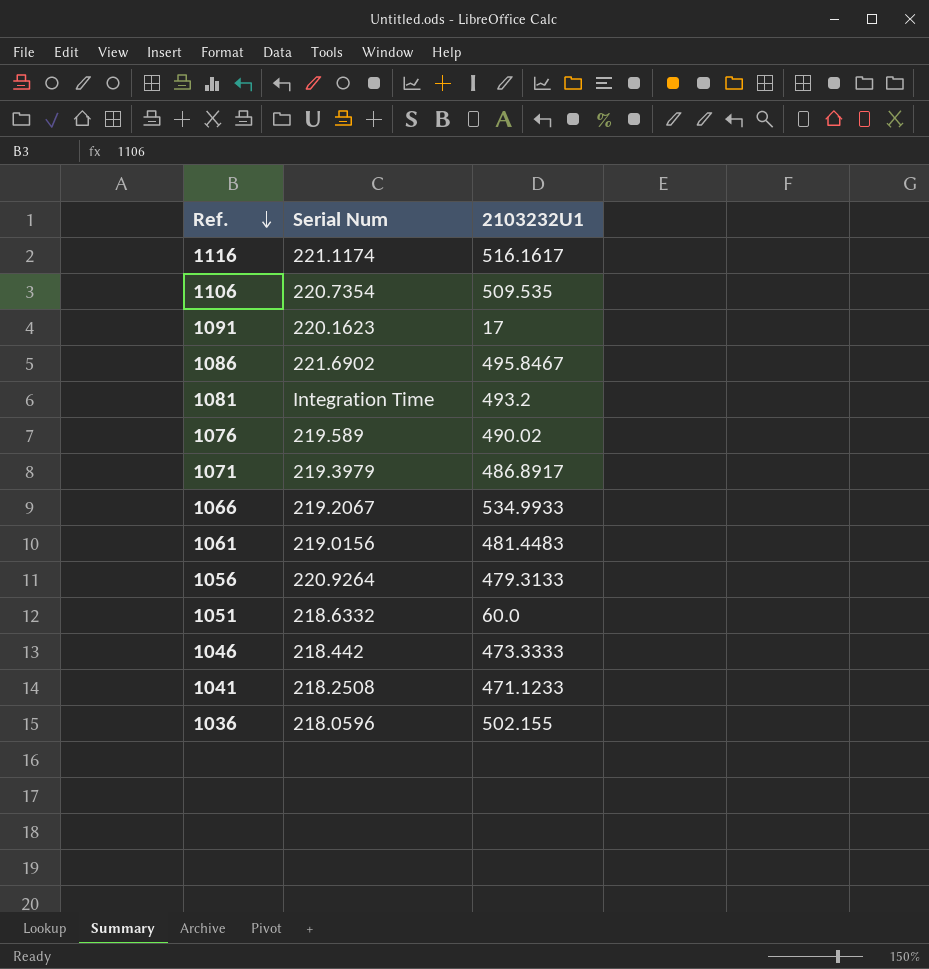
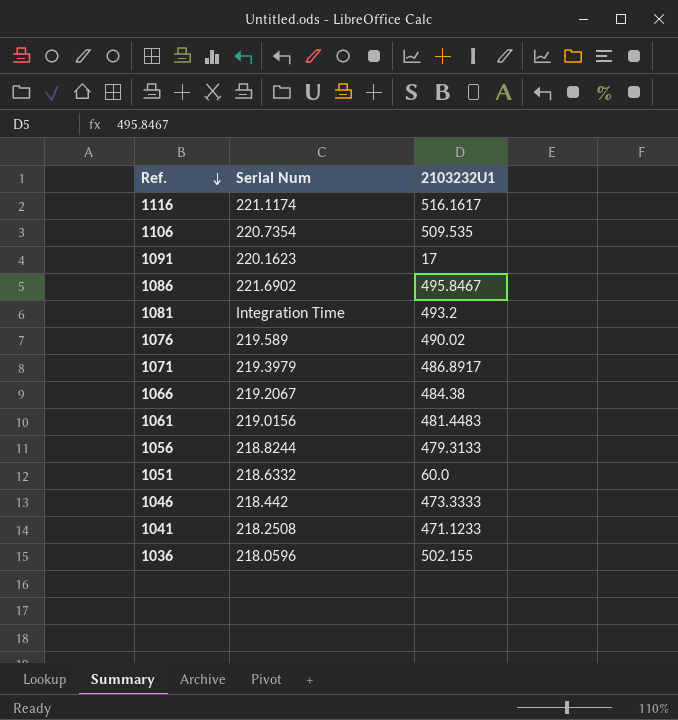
1066 | 2103232U1: 534.9933 -> 484.38
1056 | Serial Num: 220.9264 -> 218.8244

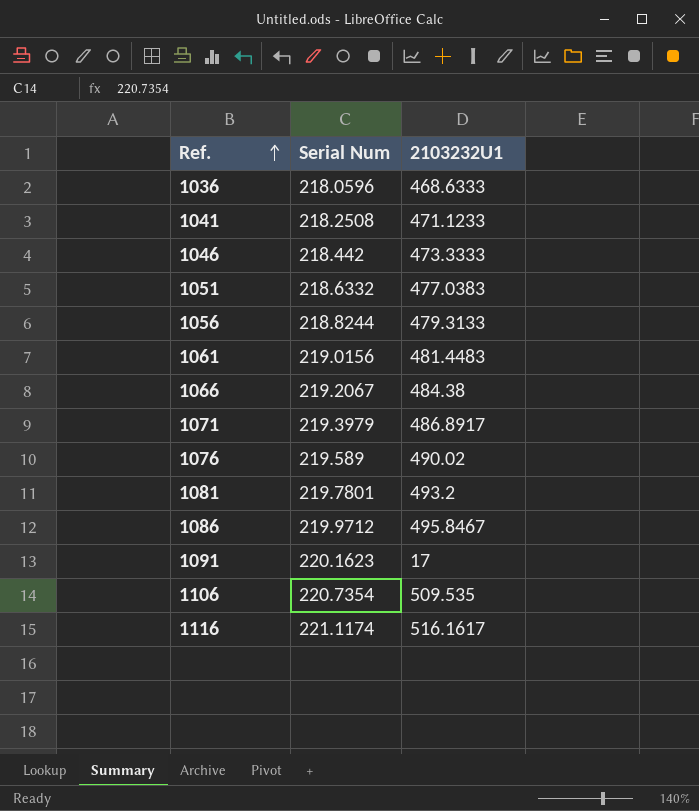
row order: Ref. descending -> Ref. ascending
1036 | 2103232U1: 502.155 -> 468.6333
1051 | 2103232U1: 60.0 -> 477.0383
1081 | Serial Num: Integration Time -> 219.7801
1086 | Serial Num: 221.6902 -> 219.9712

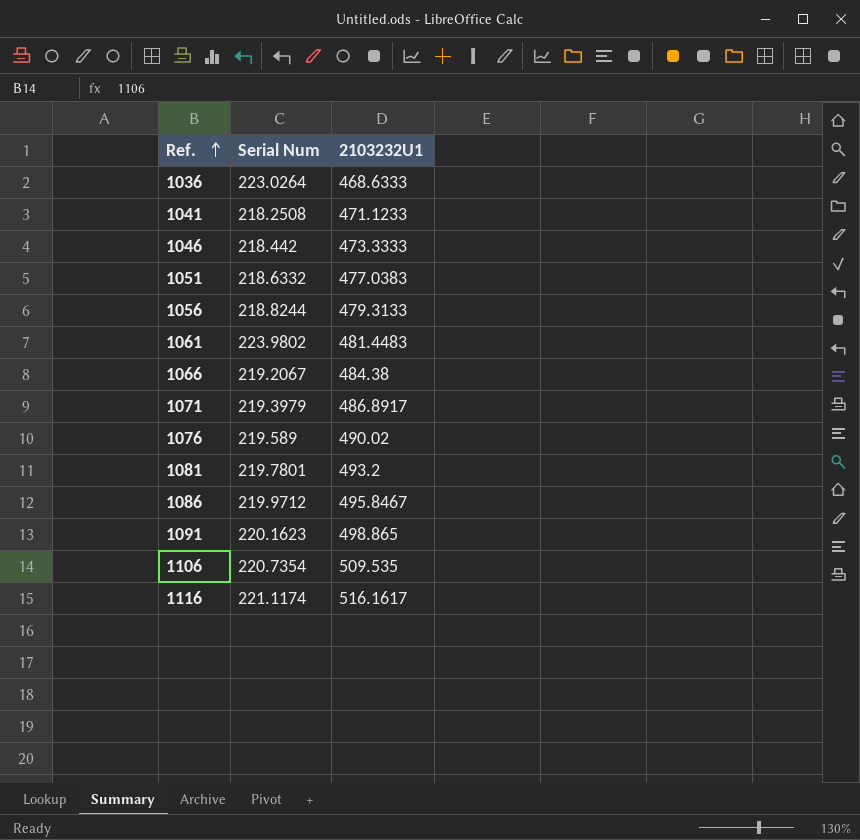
1036 | Serial Num: 218.0596 -> 223.0264
1061 | Serial Num: 219.0156 -> 223.9802
1091 | 2103232U1: 17 -> 498.865

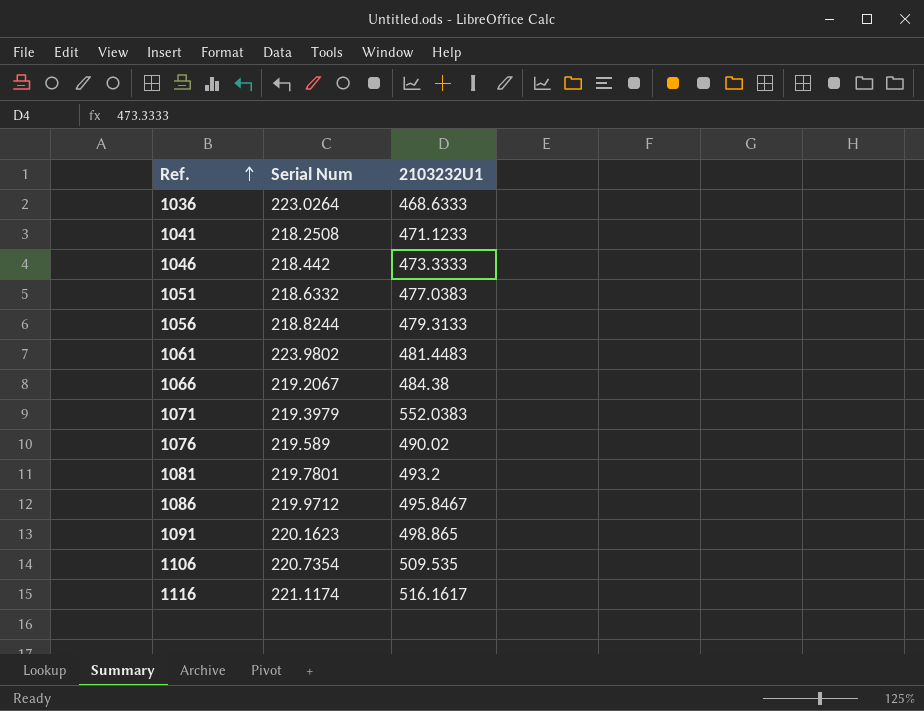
1071 | 2103232U1: 486.8917 -> 552.0383

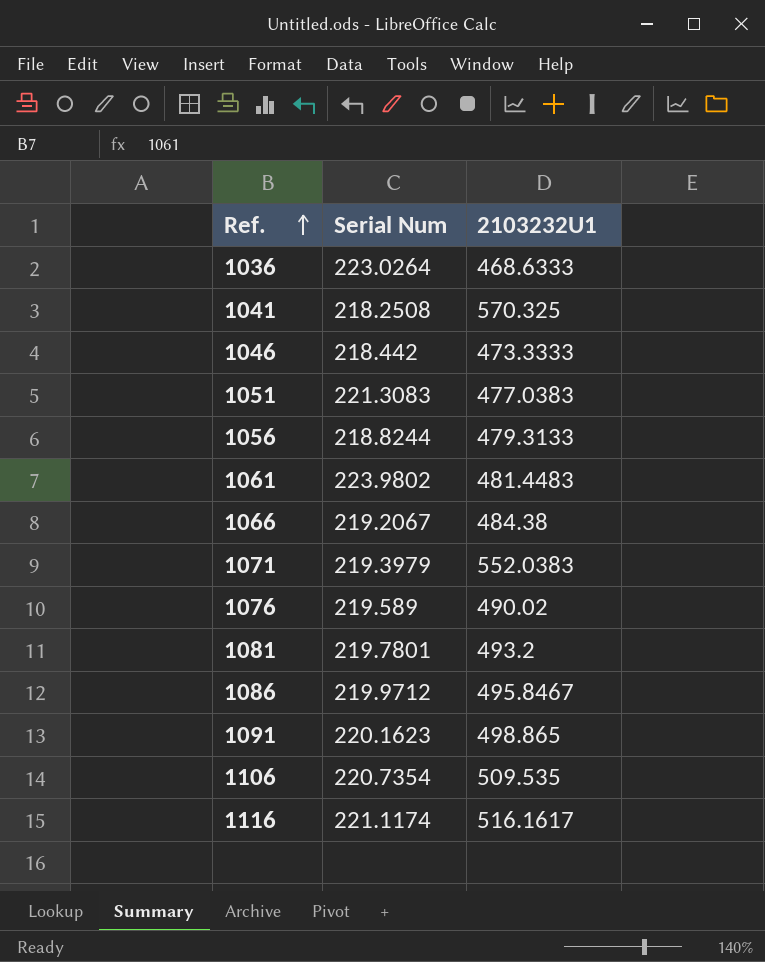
1041 | 2103232U1: 471.1233 -> 570.325
1051 | Serial Num: 218.6332 -> 221.3083

